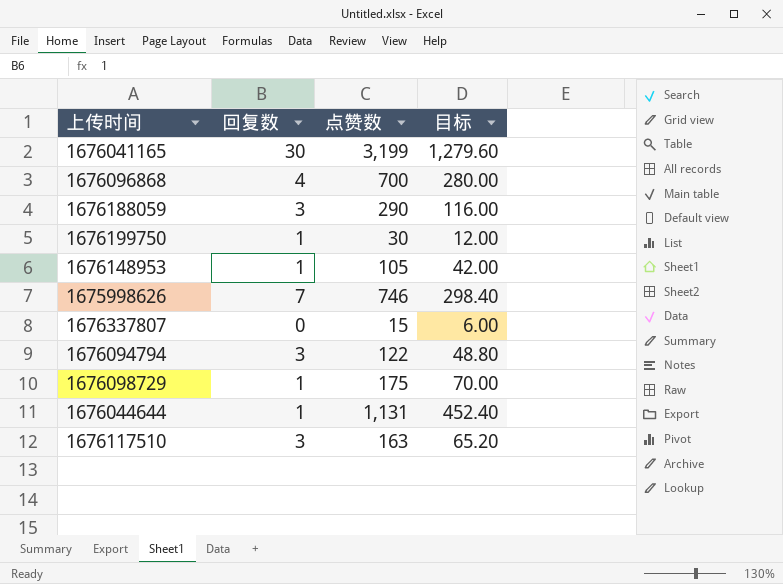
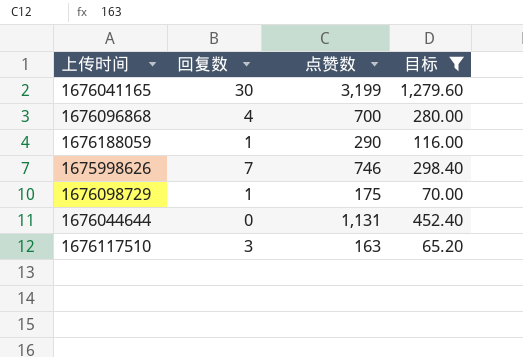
filter: none -> 目标 >= 65.20
1676188059 | 回复数: 3 -> 1
1676044644 | 回复数: 1 -> 0

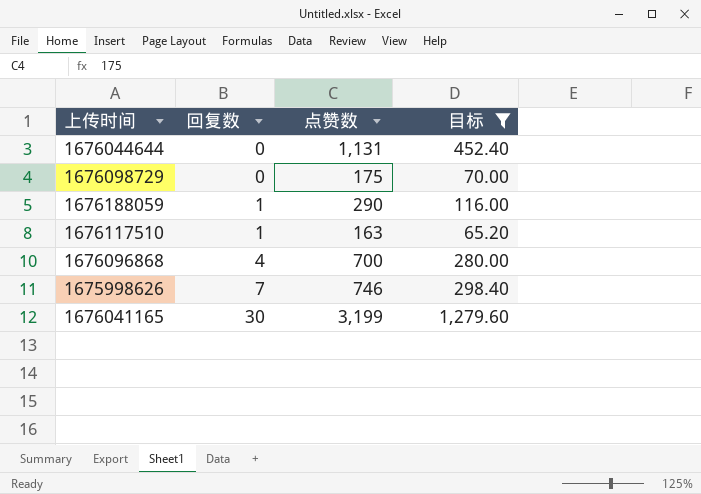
row order: none -> 回复数 ascending
1676098729 | 回复数: 1 -> 0
1676117510 | 回复数: 3 -> 1

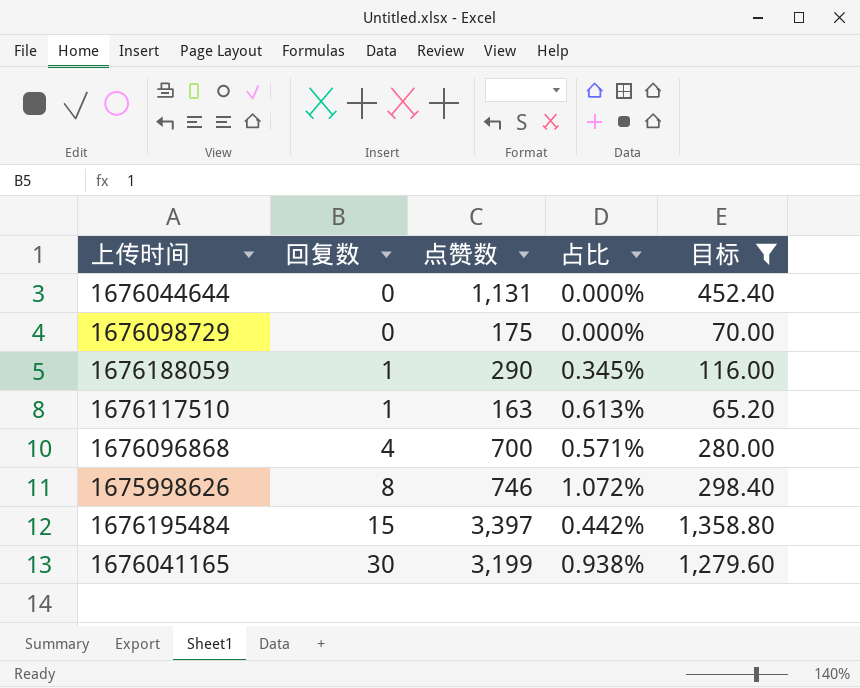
column 占比 | formula: none -> [回复数] / [点赞数]
1675998626 | 回复数: 7 -> 8
row 1676195484: none -> 15 | 3,397 | 0.442% | 1,358.80

